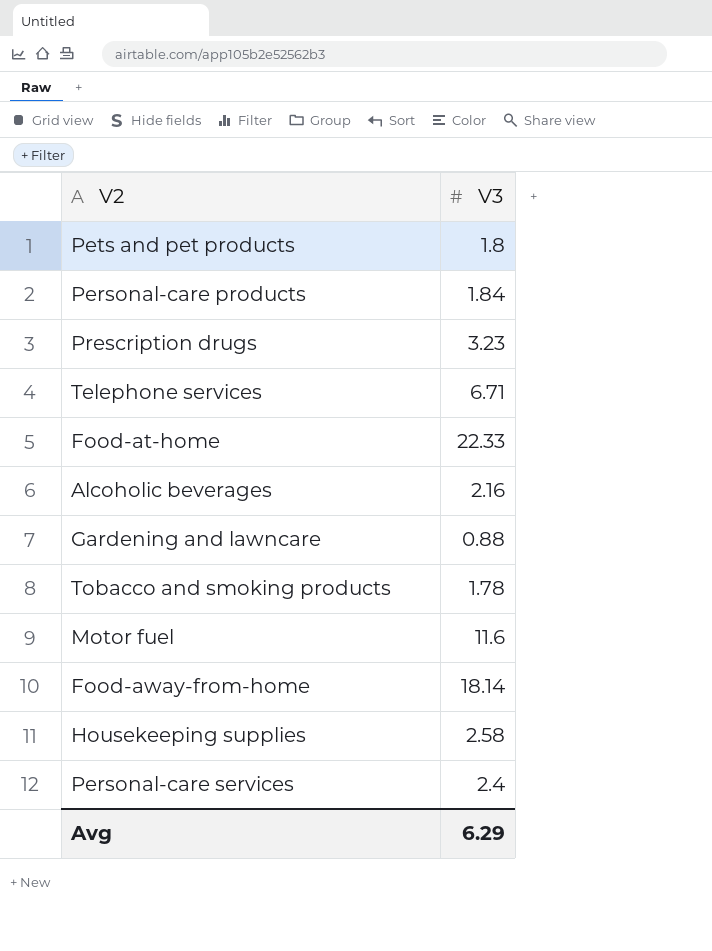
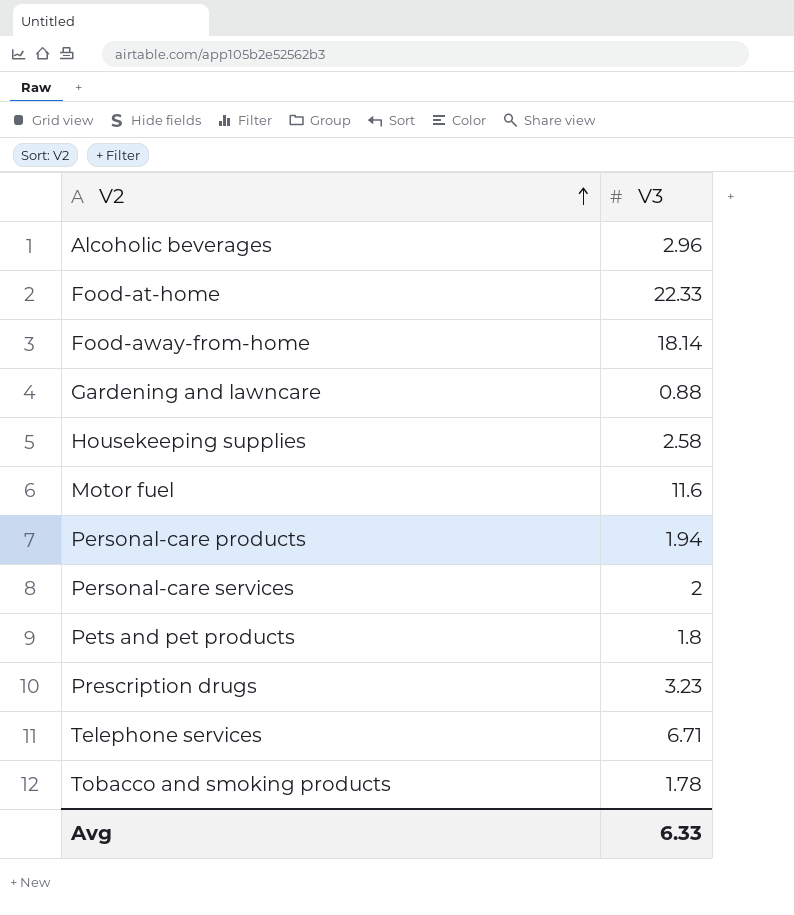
row order: none -> V2 ascending
Alcoholic beverages | V3: 2.16 -> 2.96
Personal-care products | V3: 1.84 -> 1.94
Personal-care services | V3: 2.4 -> 2
Avg | V3: 6.29 -> 6.33

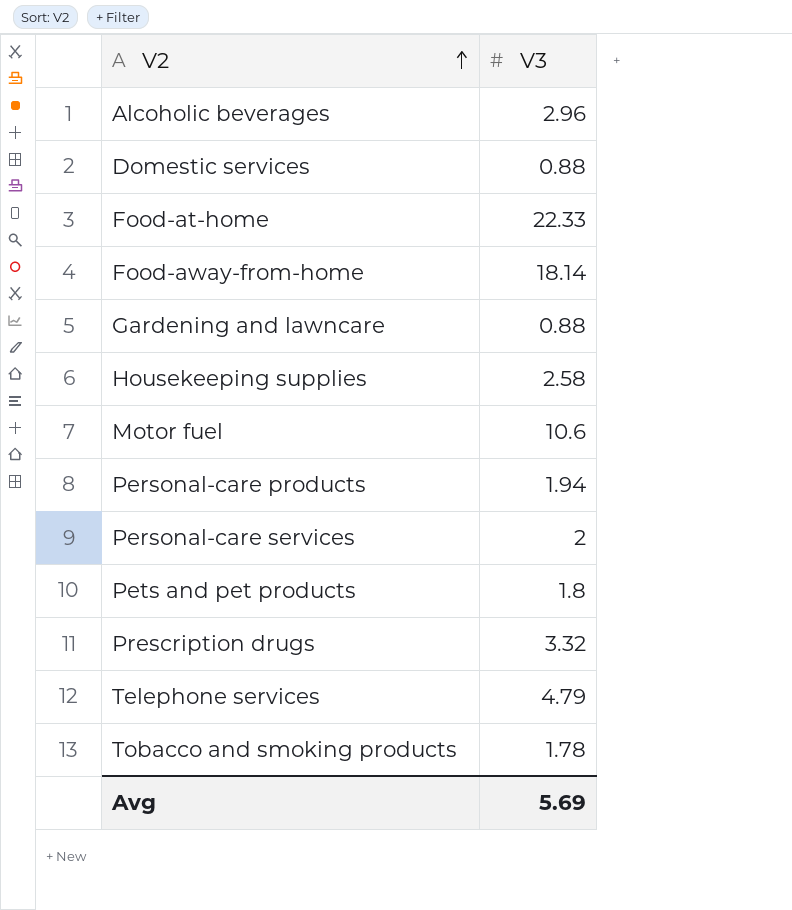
row Domestic services: none -> 0.88
Motor fuel | V3: 11.6 -> 10.6
Prescription drugs | V3: 3.23 -> 3.32
Telephone services | V3: 6.71 -> 4.79
Avg | V3: 6.33 -> 5.69

